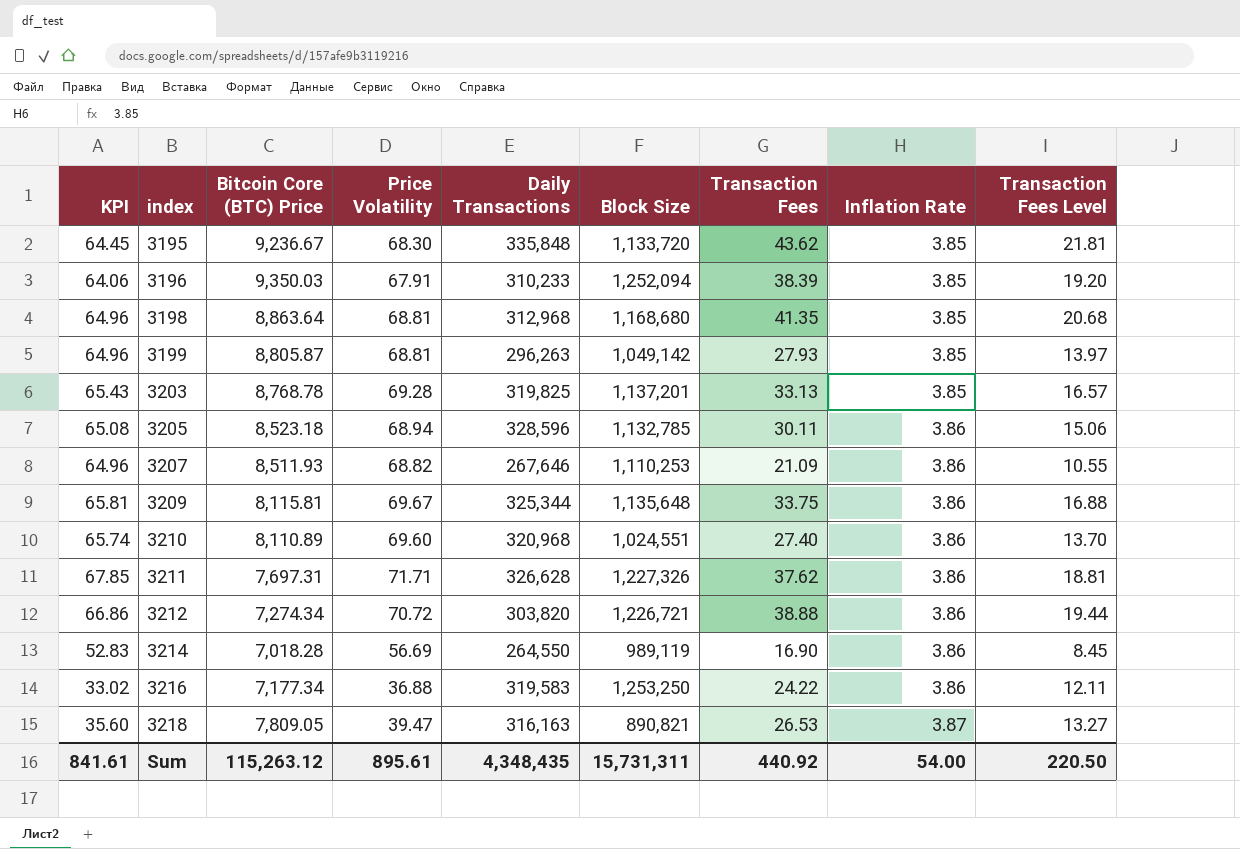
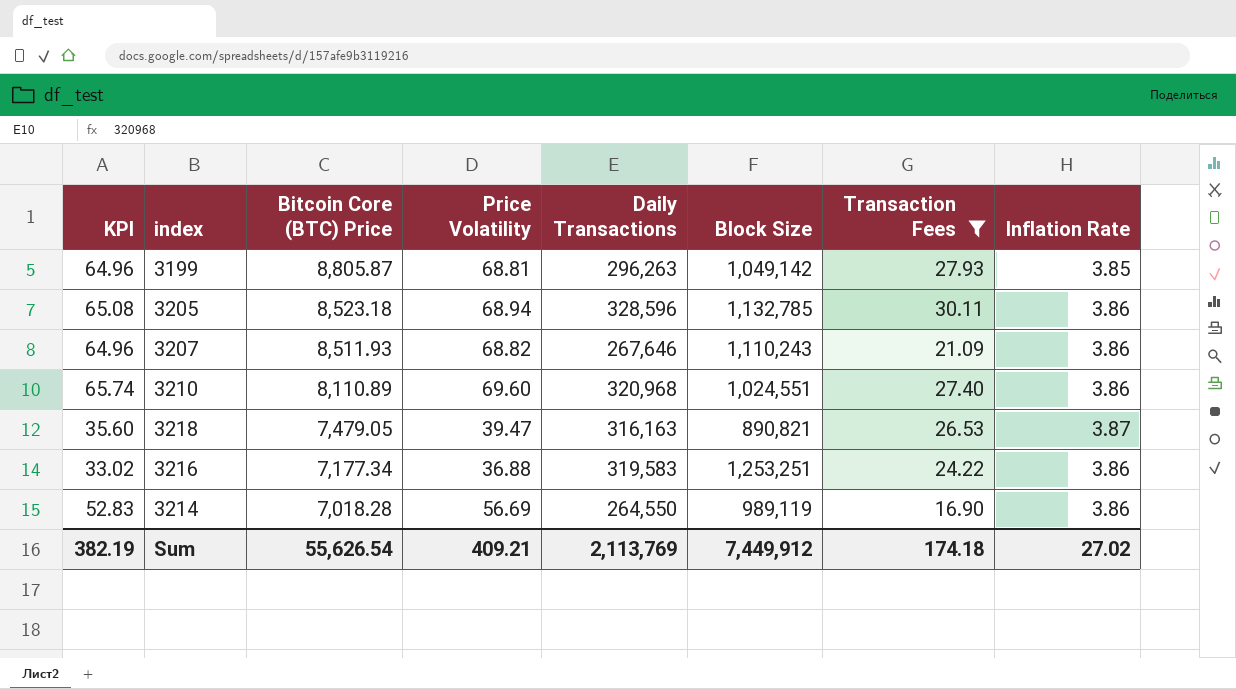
filter: none -> Transaction Fees <= 30.11
row order: index ascending -> Bitcoin Core (BTC) Price descending
column Transaction Fees Level | formula: [Transaction Fees] * 0.5 -> none
3207 | Block Size: 1,110,253 -> 1,110,243
3218 | Bitcoin Core (BTC) Price: 7,809.05 -> 7,479.05
3216 | Block Size: 1,253,250 -> 1,253,251
Sum | KPI: 841.61 -> 382.19
Sum | Bitcoin Core (BTC) Price: 115,263.12 -> 55,626.54
Sum | Price Volatility: 895.61 -> 409.21
Sum | Daily Transactions: 4,348,435 -> 2,113,769
Sum | Block Size: 15,731,311 -> 7,449,912
Sum | Transaction Fees: 440.92 -> 174.18
Sum | Inflation Rate: 54.00 -> 27.02

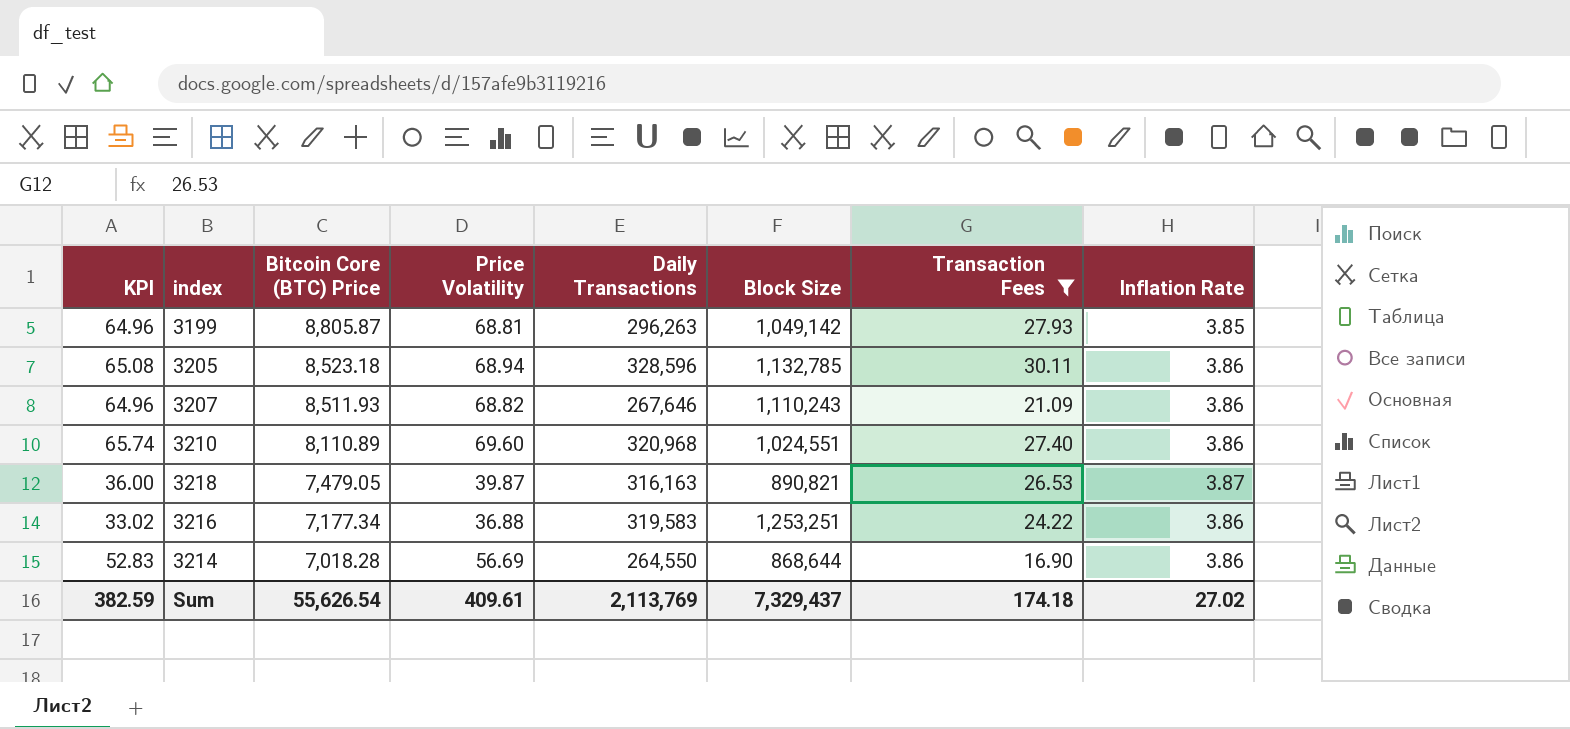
3218 | KPI: 35.60 -> 36.00
3218 | Price Volatility: 39.47 -> 39.87
3214 | Block Size: 989,119 -> 868,644
Sum | KPI: 382.19 -> 382.59
Sum | Price Volatility: 409.21 -> 409.61
Sum | Block Size: 7,449,912 -> 7,329,437

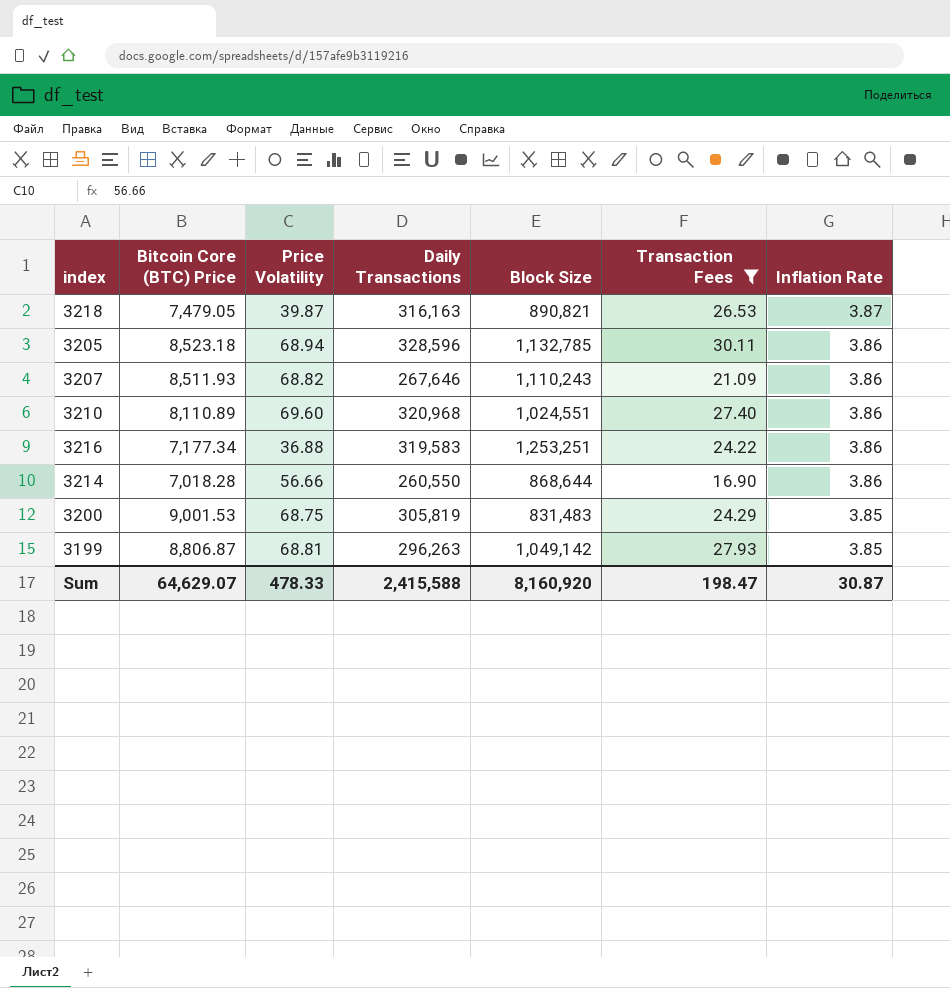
row order: Bitcoin Core (BTC) Price descending -> Inflation Rate descending
column KPI | formula: [Price Volatility] - [Inflation Rate] -> none
3214 | Price Volatility: 56.69 -> 56.66
3214 | Daily Transactions: 264,550 -> 260,550
row 3200: none -> 9,001.53 | 68.75 | 305,819 | 831,483 | 24.29 | 3.85
3199 | Bitcoin Core (BTC) Price: 8,805.87 -> 8,806.87
Sum | Bitcoin Core (BTC) Price: 55,626.54 -> 64,629.07
Sum | Price Volatility: 409.61 -> 478.33
Sum | Daily Transactions: 2,113,769 -> 2,415,588
Sum | Block Size: 7,329,437 -> 8,160,920
Sum | Transaction Fees: 174.18 -> 198.47
Sum | Inflation Rate: 27.02 -> 30.87

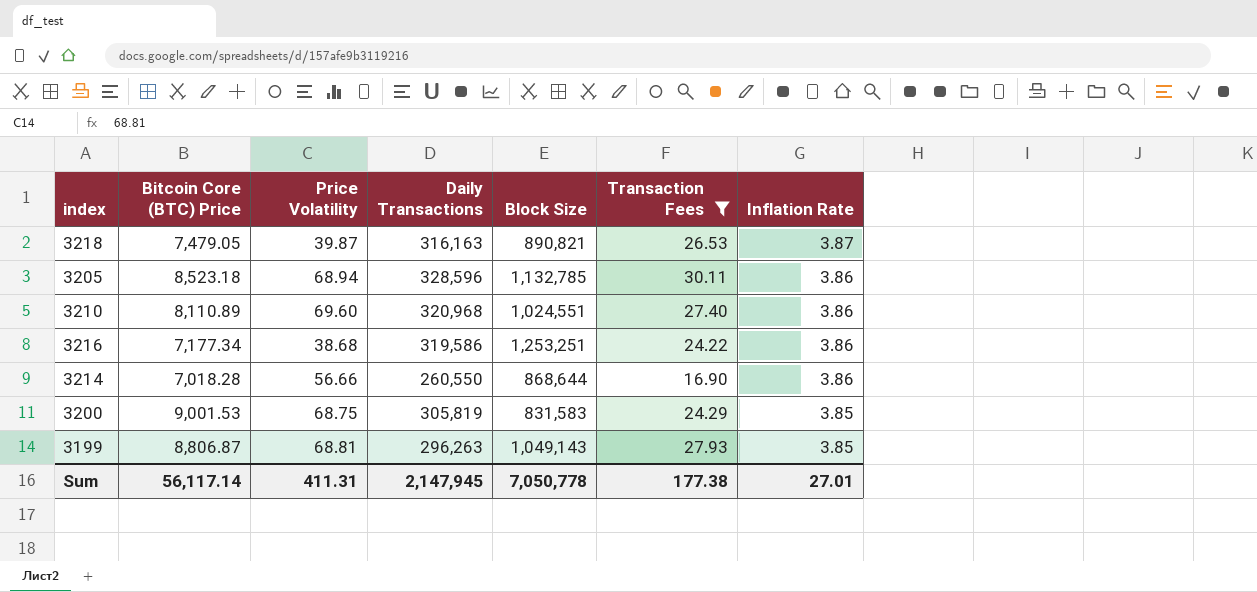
row 3207: 8,511.93 | 68.82 | 267,646 | 1,110,243 | 21.09 | 3.86 -> none
3216 | Price Volatility: 36.88 -> 38.68
3216 | Daily Transactions: 319,583 -> 319,586
3200 | Block Size: 831,483 -> 831,583
3199 | Block Size: 1,049,142 -> 1,049,143
Sum | Bitcoin Core (BTC) Price: 64,629.07 -> 56,117.14
Sum | Price Volatility: 478.33 -> 411.31
Sum | Daily Transactions: 2,415,588 -> 2,147,945
Sum | Block Size: 8,160,920 -> 7,050,778
Sum | Transaction Fees: 198.47 -> 177.38
Sum | Inflation Rate: 30.87 -> 27.01

